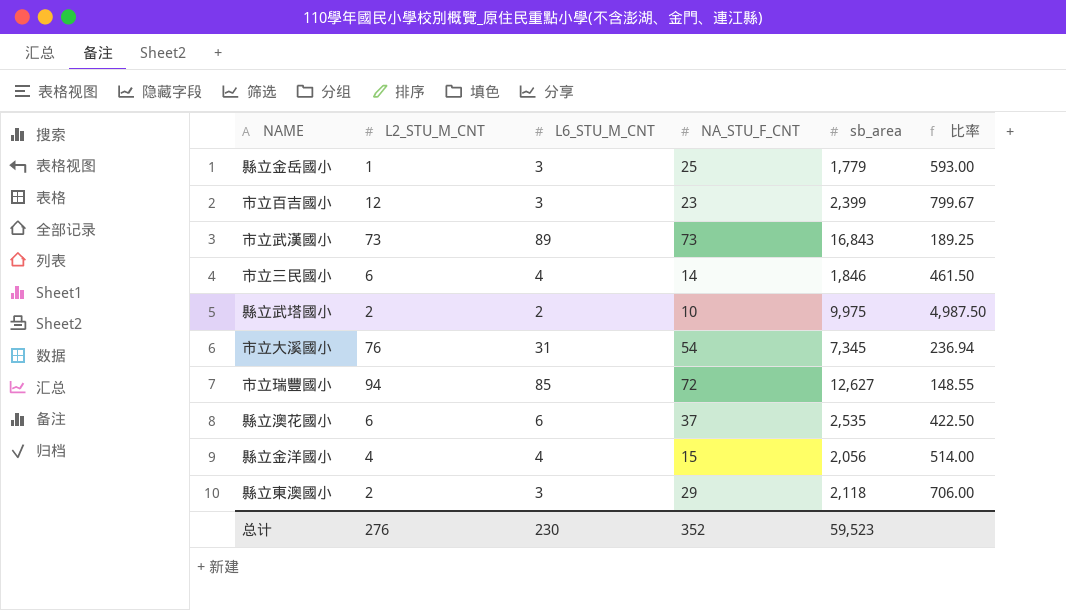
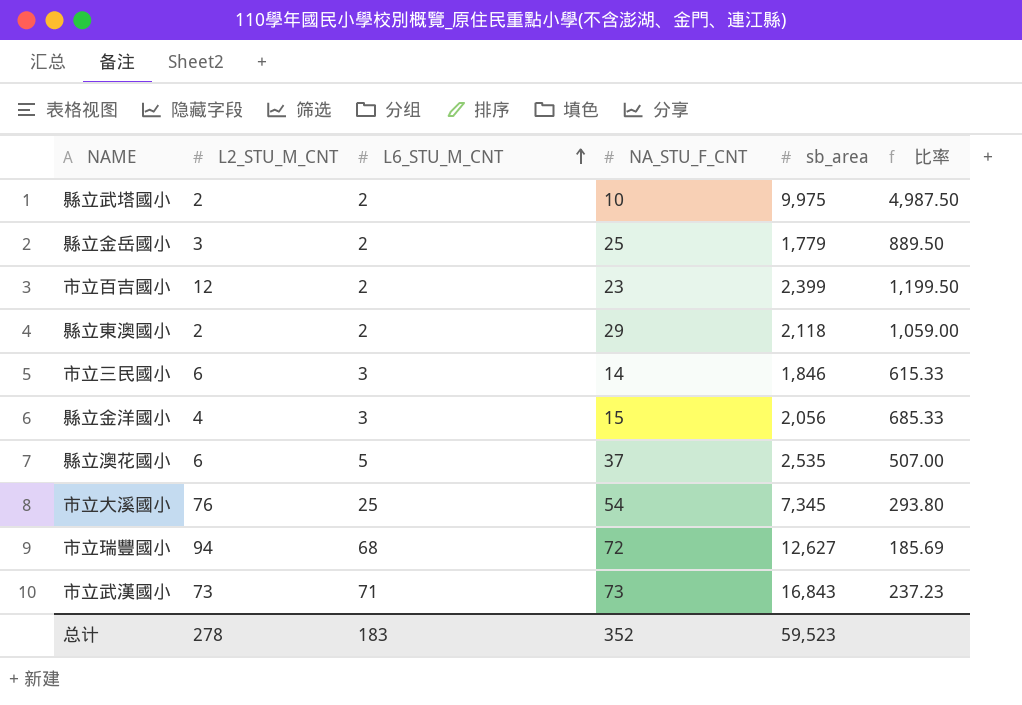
row order: none -> L6_STU_M_CNT ascending
縣立金岳國小 | L2_STU_M_CNT: 1 -> 3
縣立金岳國小 | L6_STU_M_CNT: 3 -> 2
縣立金岳國小 | 比率: 593.00 -> 889.50
市立百吉國小 | L6_STU_M_CNT: 3 -> 2
市立百吉國小 | 比率: 799.67 -> 1,199.50
縣立東澳國小 | L6_STU_M_CNT: 3 -> 2
縣立東澳國小 | 比率: 706.00 -> 1,059.00
市立三民國小 | L6_STU_M_CNT: 4 -> 3
市立三民國小 | 比率: 461.50 -> 615.33
縣立金洋國小 | L6_STU_M_CNT: 4 -> 3
縣立金洋國小 | 比率: 514.00 -> 685.33
縣立澳花國小 | L6_STU_M_CNT: 6 -> 5
縣立澳花國小 | 比率: 422.50 -> 507.00
市立大溪國小 | L6_STU_M_CNT: 31 -> 25
市立大溪國小 | 比率: 236.94 -> 293.80
市立瑞豐國小 | L6_STU_M_CNT: 85 -> 68
市立瑞豐國小 | 比率: 148.55 -> 185.69
市立武漢國小 | L6_STU_M_CNT: 89 -> 71
市立武漢國小 | 比率: 189.25 -> 237.23
总计 | L2_STU_M_CNT: 276 -> 278
总计 | L6_STU_M_CNT: 230 -> 183

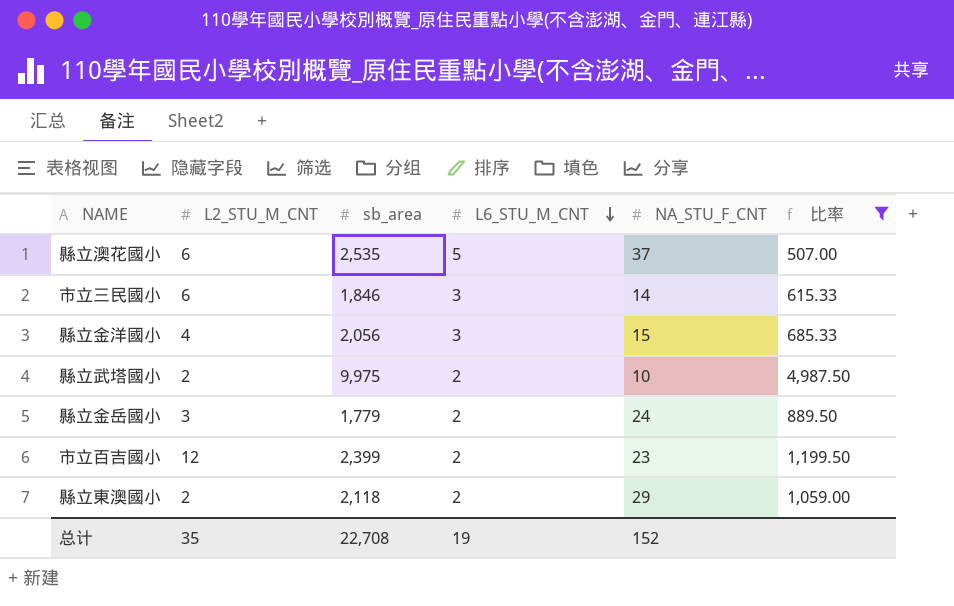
filter: none -> 比率 >= 507.00
row order: L6_STU_M_CNT ascending -> L6_STU_M_CNT descending
column sb_area | position: 5 -> 3
縣立金岳國小 | NA_STU_F_CNT: 25 -> 24
总计 | L2_STU_M_CNT: 278 -> 35
总计 | sb_area: 59,523 -> 22,708
总计 | L6_STU_M_CNT: 183 -> 19
总计 | NA_STU_F_CNT: 352 -> 152

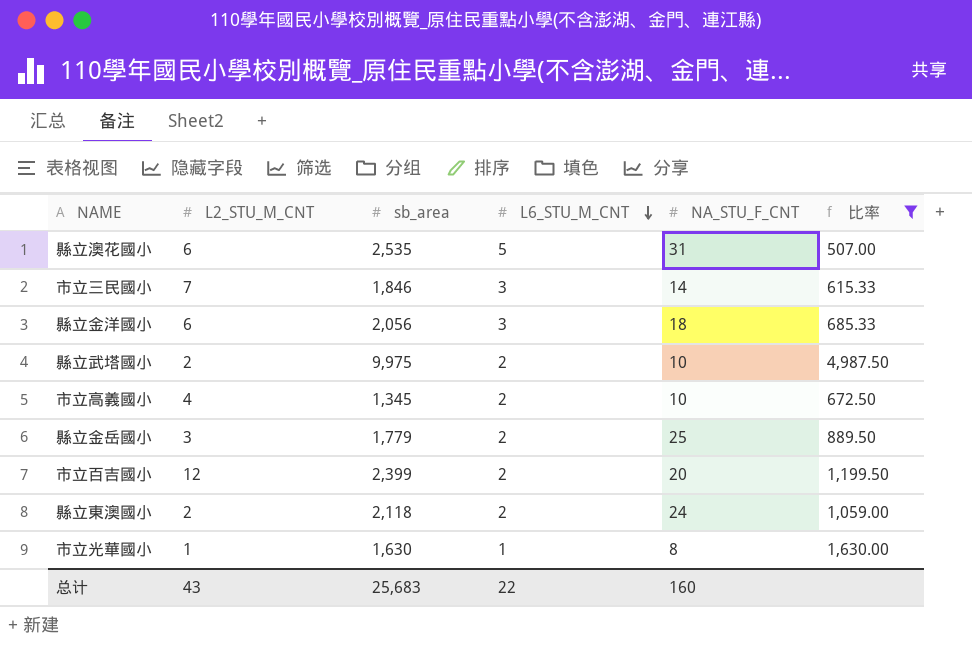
縣立澳花國小 | NA_STU_F_CNT: 37 -> 31
市立三民國小 | L2_STU_M_CNT: 6 -> 7
縣立金洋國小 | L2_STU_M_CNT: 4 -> 6
縣立金洋國小 | NA_STU_F_CNT: 15 -> 18
row 市立高義國小: none -> 4 | 1,345 | 2 | 10 | 672.50
縣立金岳國小 | NA_STU_F_CNT: 24 -> 25
市立百吉國小 | NA_STU_F_CNT: 23 -> 20
縣立東澳國小 | NA_STU_F_CNT: 29 -> 24
row 市立光華國小: none -> 1 | 1,630 | 1 | 8 | 1,630.00
总计 | L2_STU_M_CNT: 35 -> 43
总计 | sb_area: 22,708 -> 25,683
总计 | L6_STU_M_CNT: 19 -> 22
总计 | NA_STU_F_CNT: 152 -> 160

